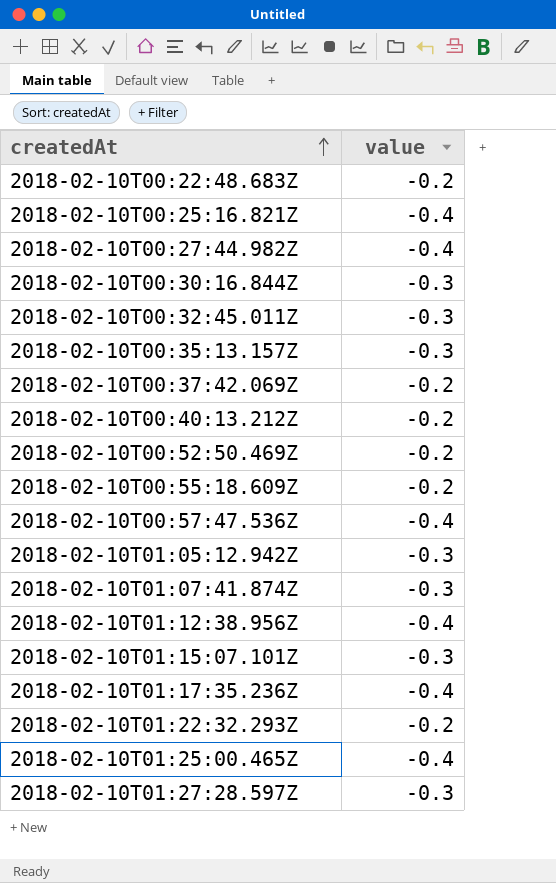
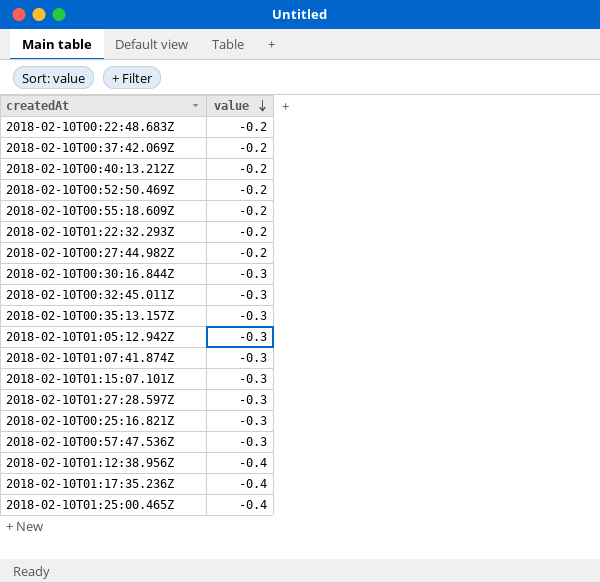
row order: createdAt ascending -> value descending
2018-02-10T00:27:44.982Z | value: -0.4 -> -0.2
2018-02-10T00:25:16.821Z | value: -0.4 -> -0.3
2018-02-10T00:57:47.536Z | value: -0.4 -> -0.3

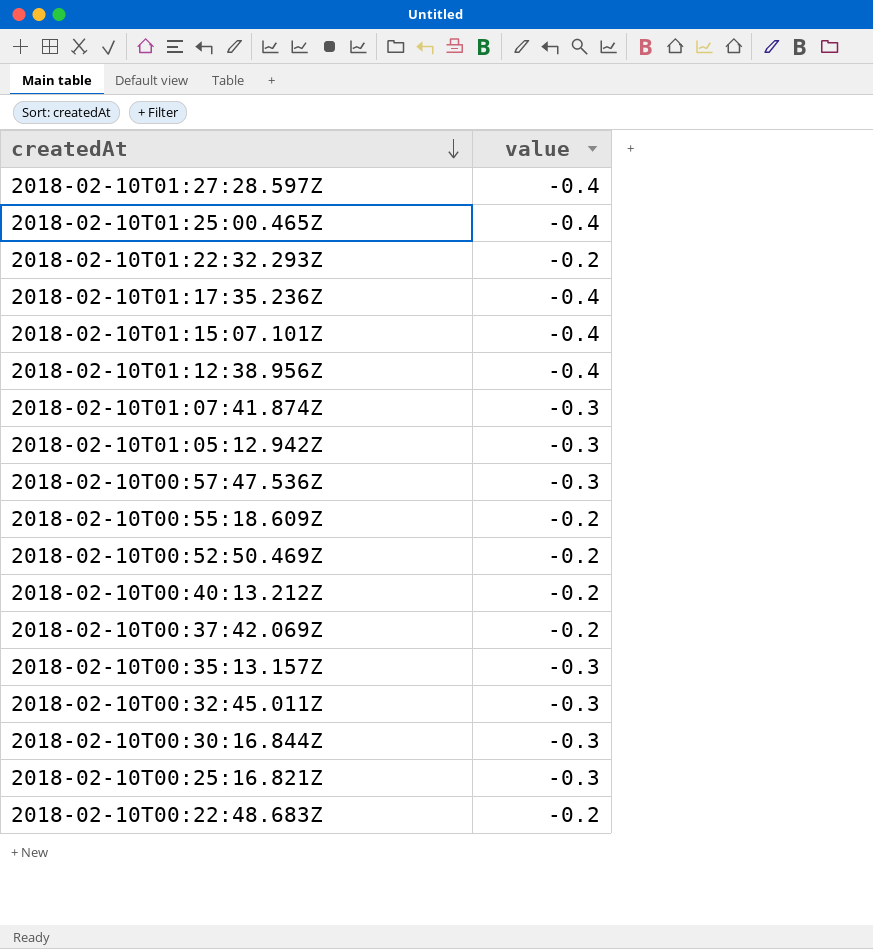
row order: value descending -> createdAt descending
row 2018-02-10T00:27:44.982Z: -0.2 -> none
2018-02-10T01:27:28.597Z | value: -0.3 -> -0.4
2018-02-10T01:15:07.101Z | value: -0.3 -> -0.4

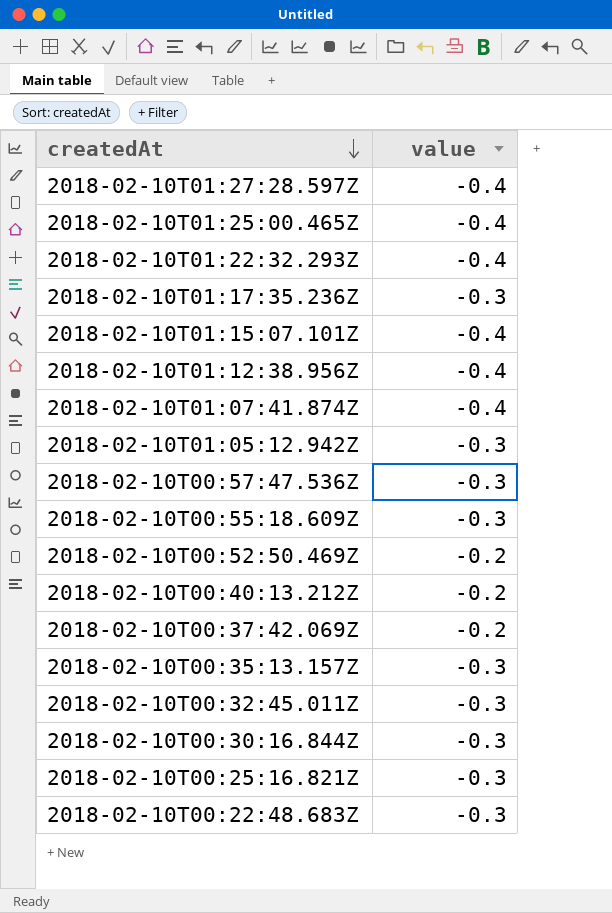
2018-02-10T01:22:32.293Z | value: -0.2 -> -0.4
2018-02-10T01:17:35.236Z | value: -0.4 -> -0.3
2018-02-10T01:07:41.874Z | value: -0.3 -> -0.4
2018-02-10T00:55:18.609Z | value: -0.2 -> -0.3
2018-02-10T00:22:48.683Z | value: -0.2 -> -0.3

